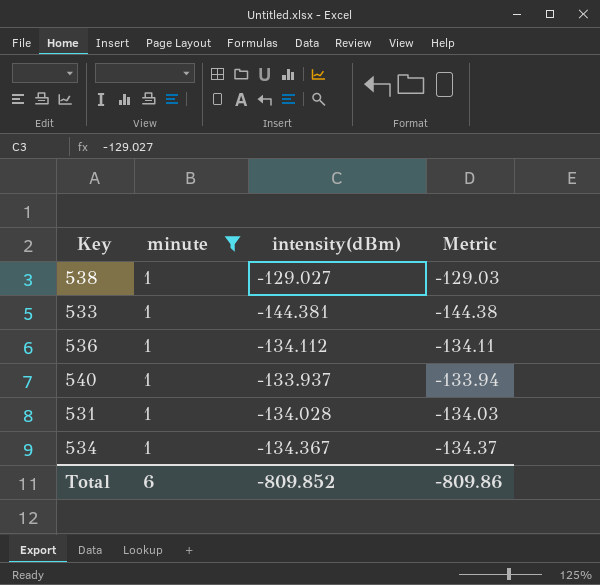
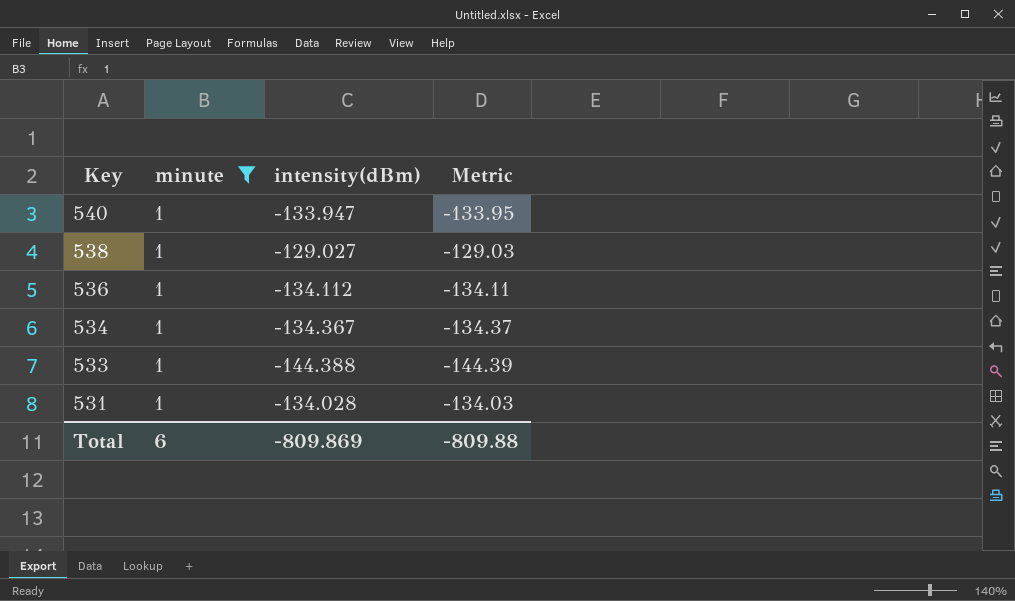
row order: none -> Key descending
540 | intensity(dBm): -133.937 -> -133.947
540 | Metric: -133.94 -> -133.95
533 | intensity(dBm): -144.381 -> -144.388
533 | Metric: -144.38 -> -144.39
Total | intensity(dBm): -809.852 -> -809.869
Total | Metric: -809.86 -> -809.88

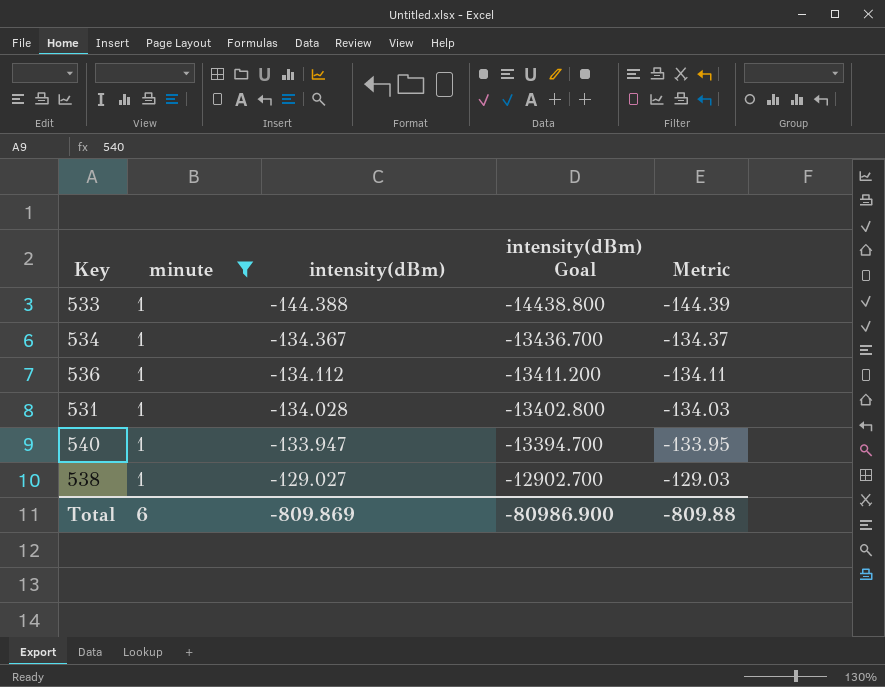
row order: Key descending -> intensity(dBm) ascending
column intensity(dBm) Goal | formula: none -> [intensity(dBm)] * 100

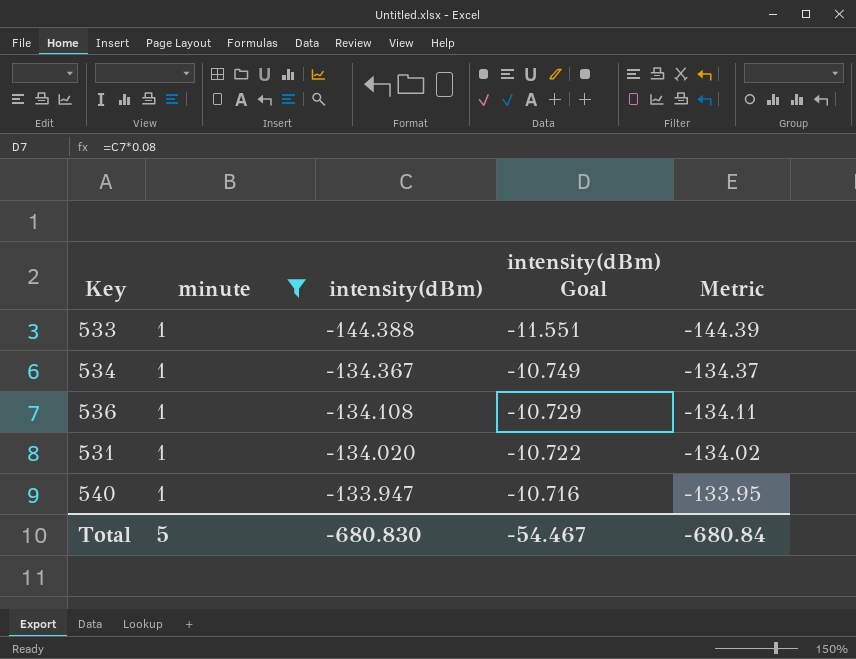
column intensity(dBm) Goal | formula: [intensity(dBm)] * 100 -> [intensity(dBm)] * 0.08
row 538: 1 | -129.027 | -12902.700 | -129.03 -> none
536 | intensity(dBm): -134.112 -> -134.108
531 | intensity(dBm): -134.028 -> -134.020
531 | Metric: -134.03 -> -134.02
Total | minute: 6 -> 5
Total | intensity(dBm): -809.869 -> -680.830
Total | intensity(dBm) Goal: -80986.900 -> -54.467
Total | Metric: -809.88 -> -680.84

